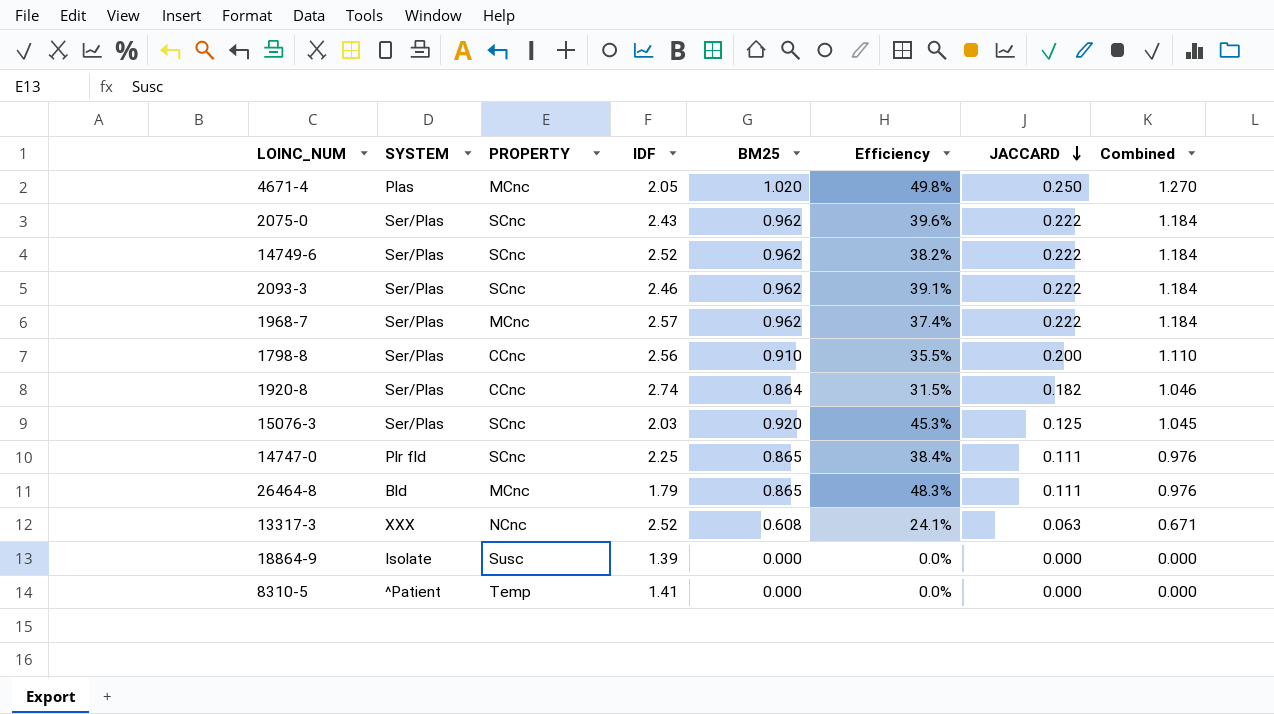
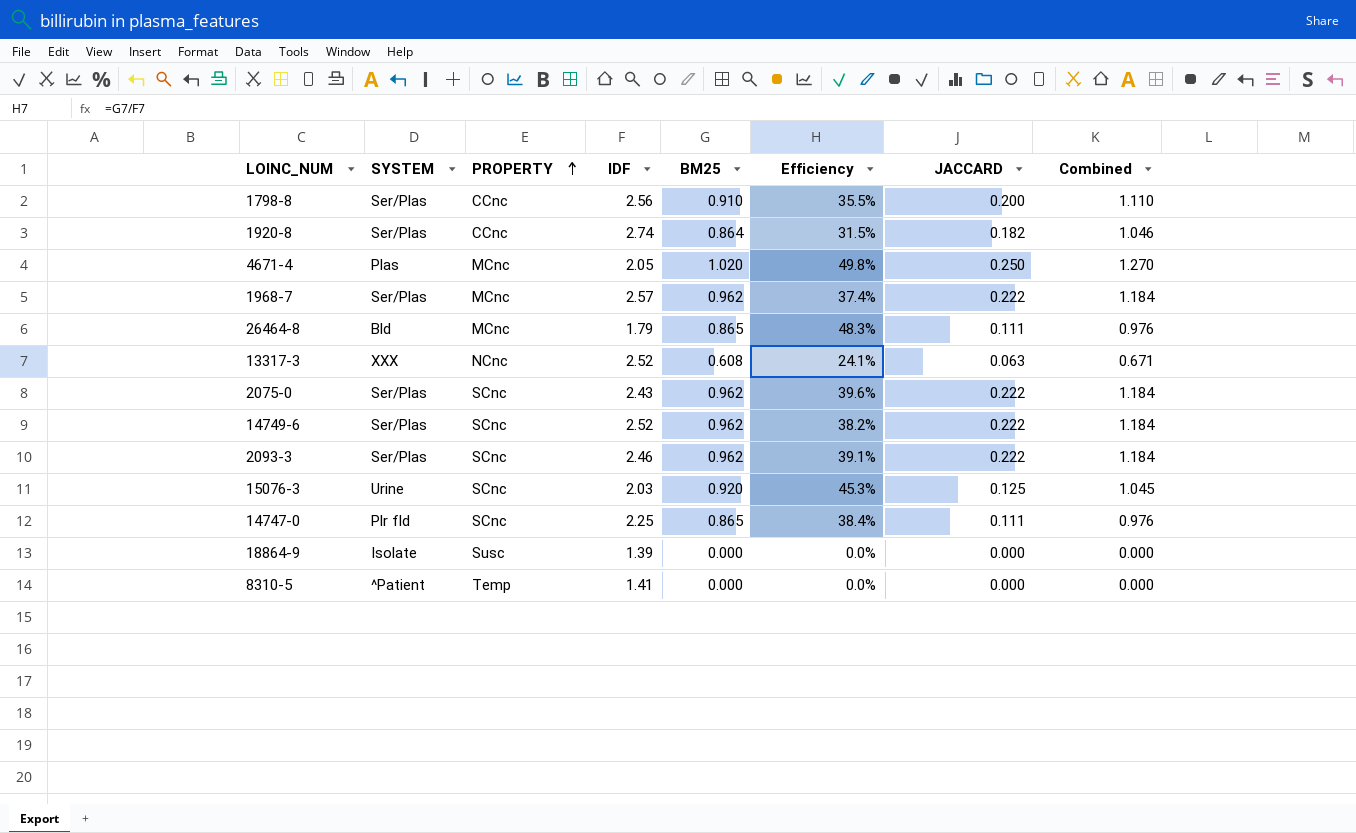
row order: JACCARD descending -> PROPERTY ascending
15076-3 | SYSTEM: Ser/Plas -> Urine

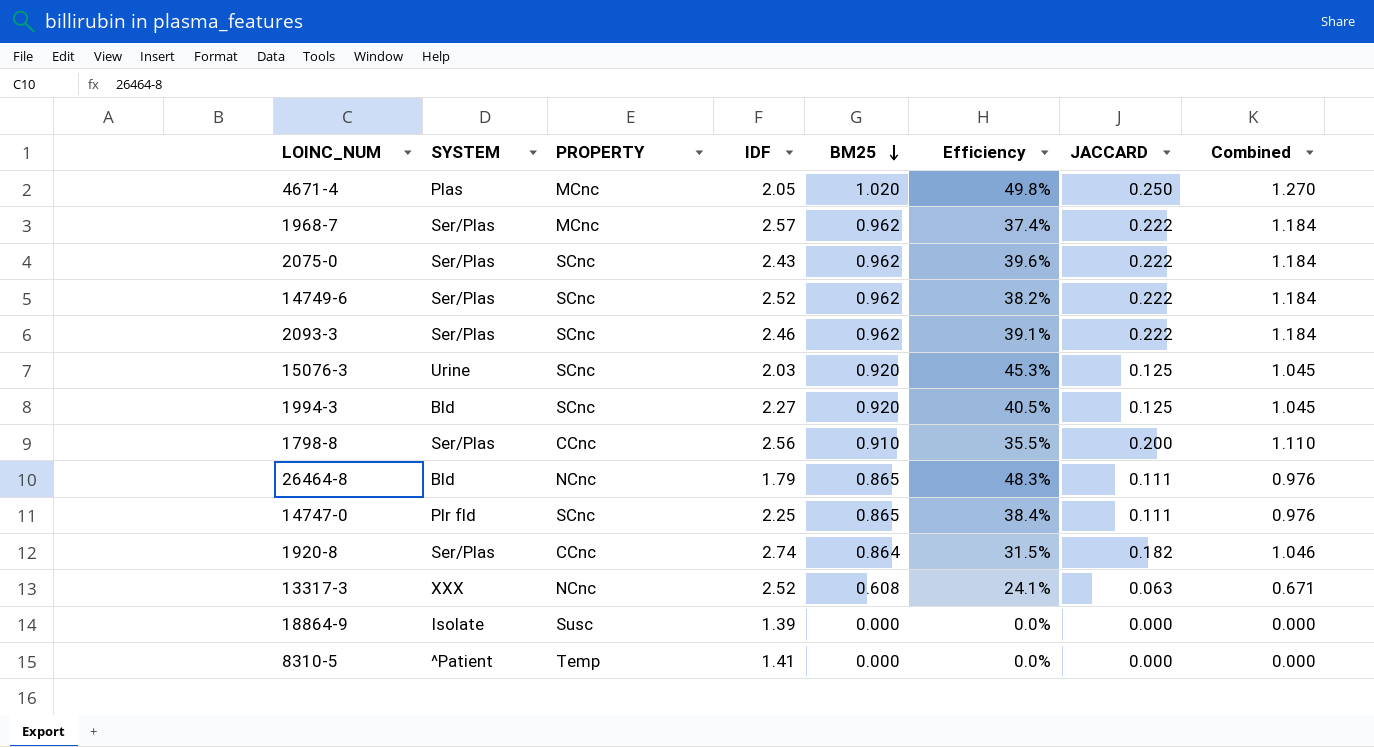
row order: PROPERTY ascending -> BM25 descending
row 1994-3: none -> Bld | SCnc | 2.27 | 0.920 | 40.5% | 0.125 | 1.045
26464-8 | PROPERTY: MCnc -> NCnc

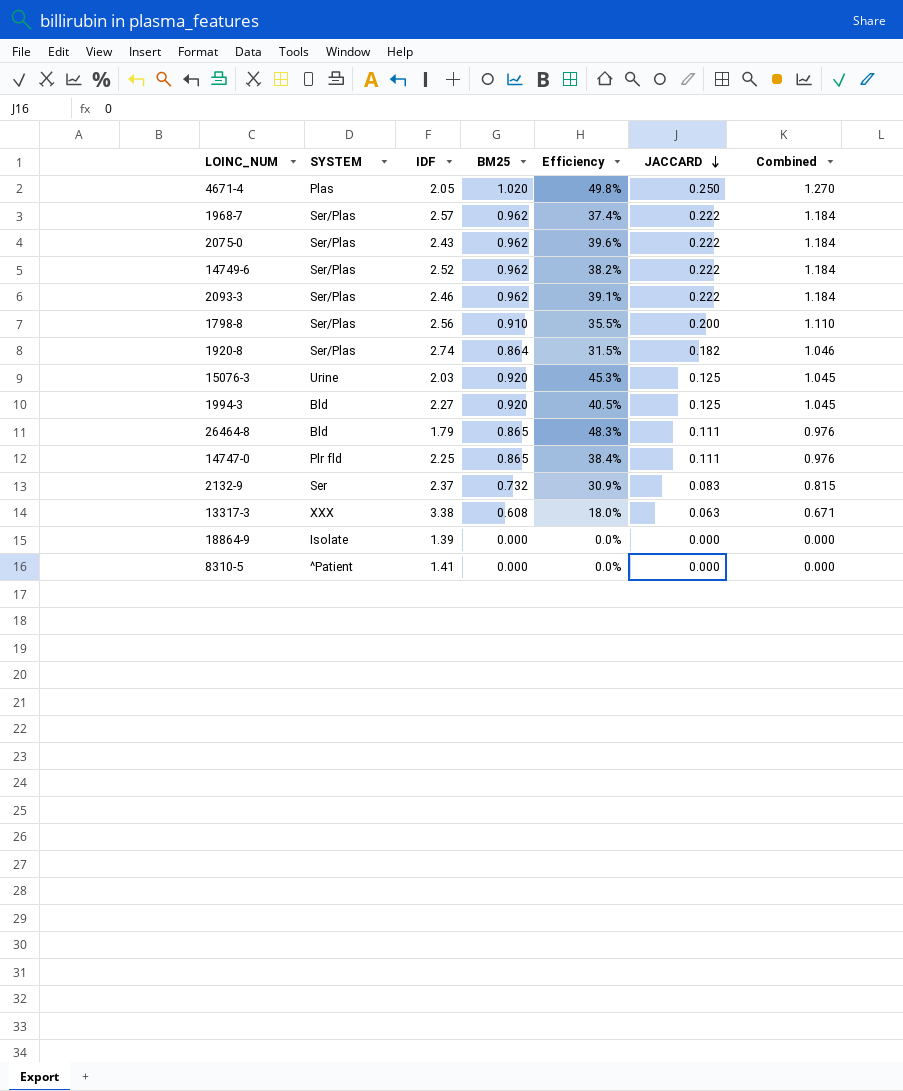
row order: BM25 descending -> JACCARD descending
column PROPERTY | position: 3 -> none
row 2132-9: none -> Ser | 2.37 | 0.732 | 30.9% | 0.083 | 0.815
13317-3 | IDF: 2.52 -> 3.38
13317-3 | Efficiency: 24.1% -> 18.0%

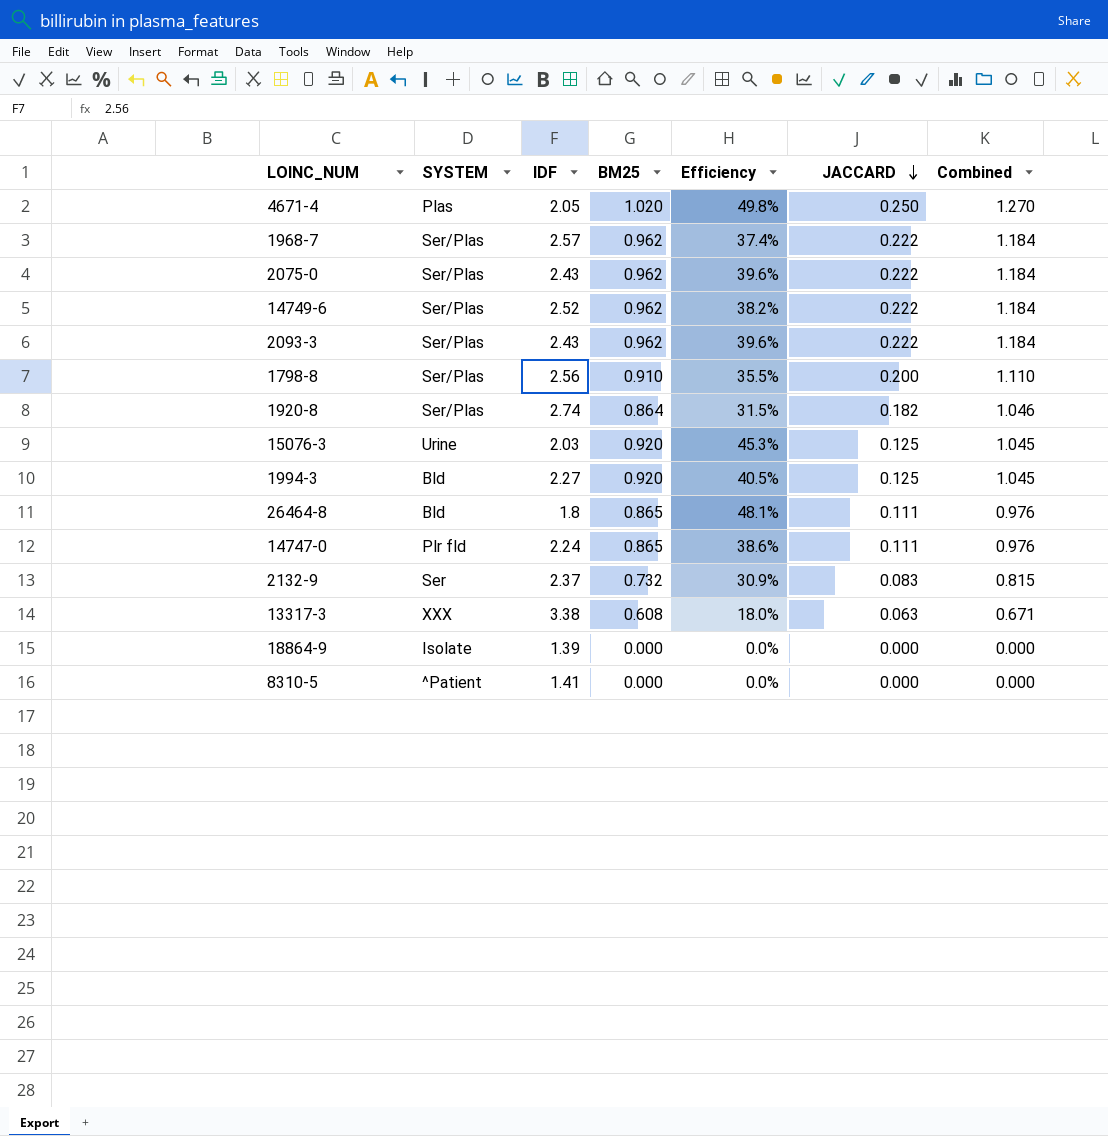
2093-3 | IDF: 2.46 -> 2.43
2093-3 | Efficiency: 39.1% -> 39.6%
26464-8 | IDF: 1.79 -> 1.8
26464-8 | Efficiency: 48.3% -> 48.1%
14747-0 | IDF: 2.25 -> 2.24
14747-0 | Efficiency: 38.4% -> 38.6%

